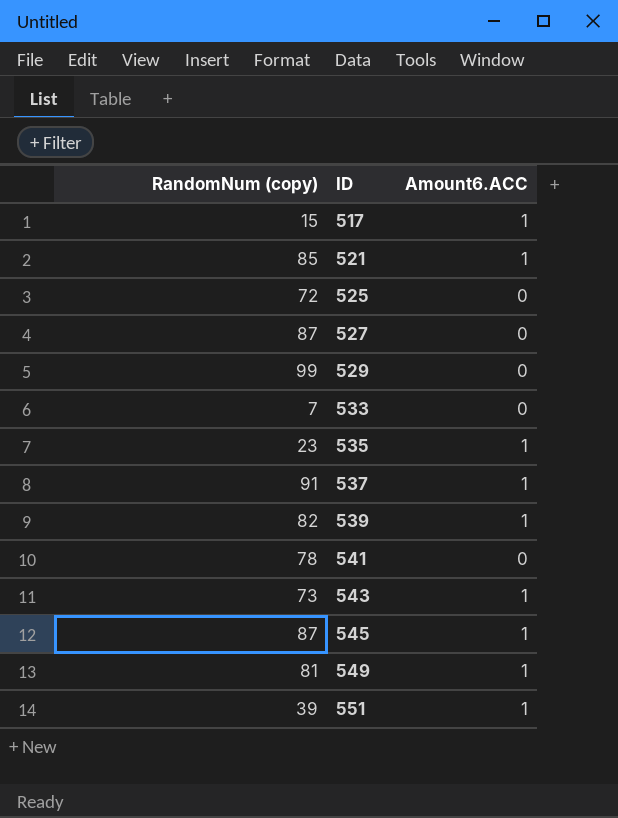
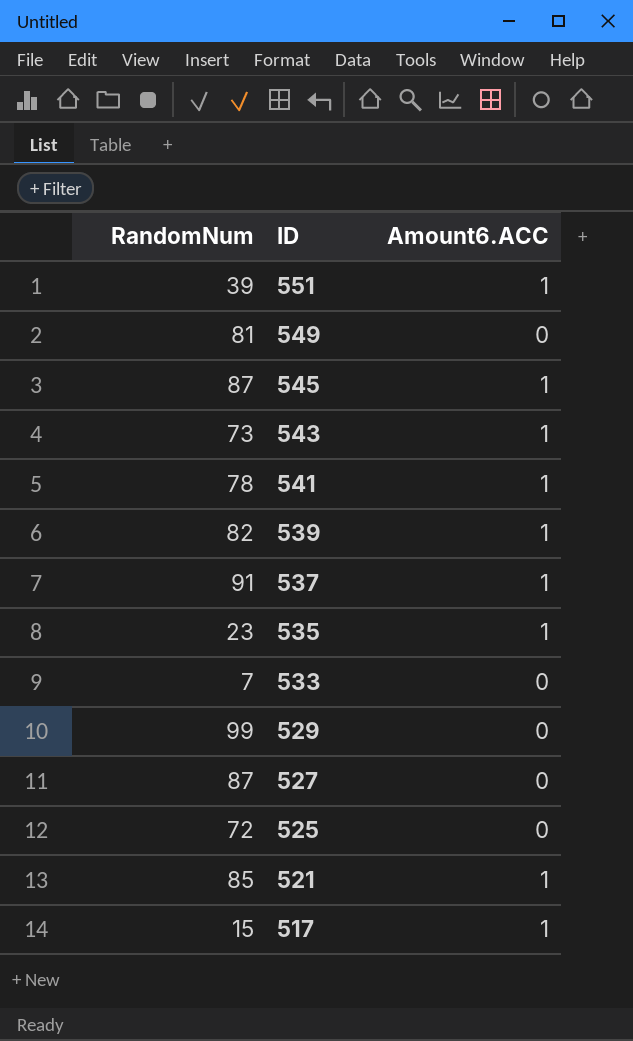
row order: ID ascending -> ID descending
column name: RandomNum (copy) -> RandomNum
549 | Amount6.ACC: 1 -> 0
541 | Amount6.ACC: 0 -> 1

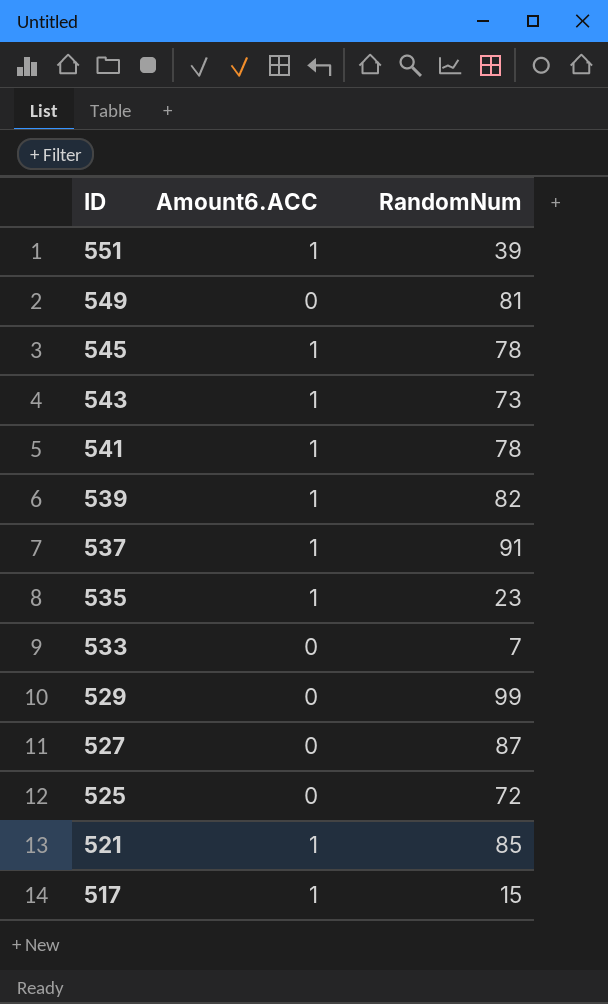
column RandomNum | position: 1 -> 3
545 | RandomNum: 87 -> 78

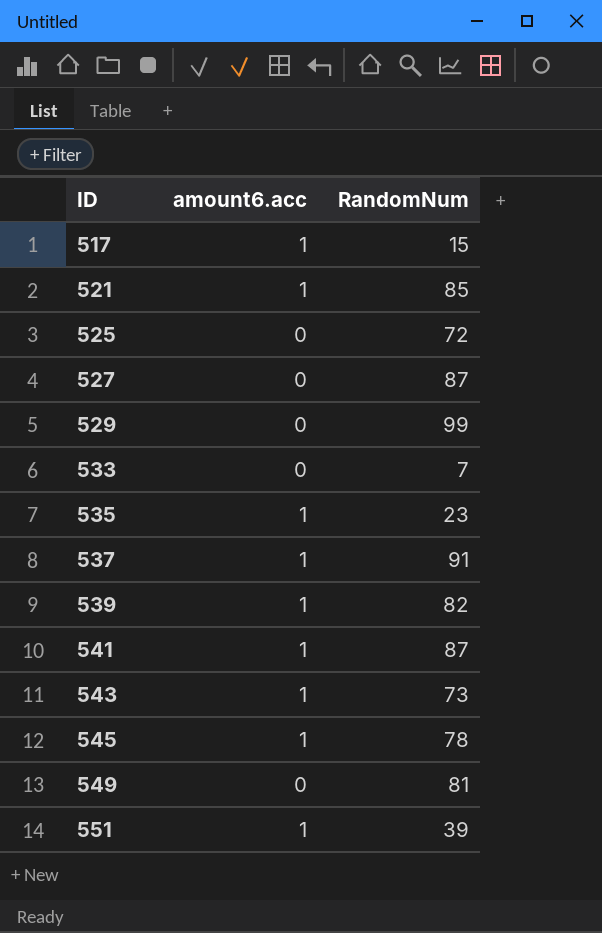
row order: ID descending -> ID ascending
column name: Amount6.ACC -> amount6.acc
541 | RandomNum: 78 -> 87

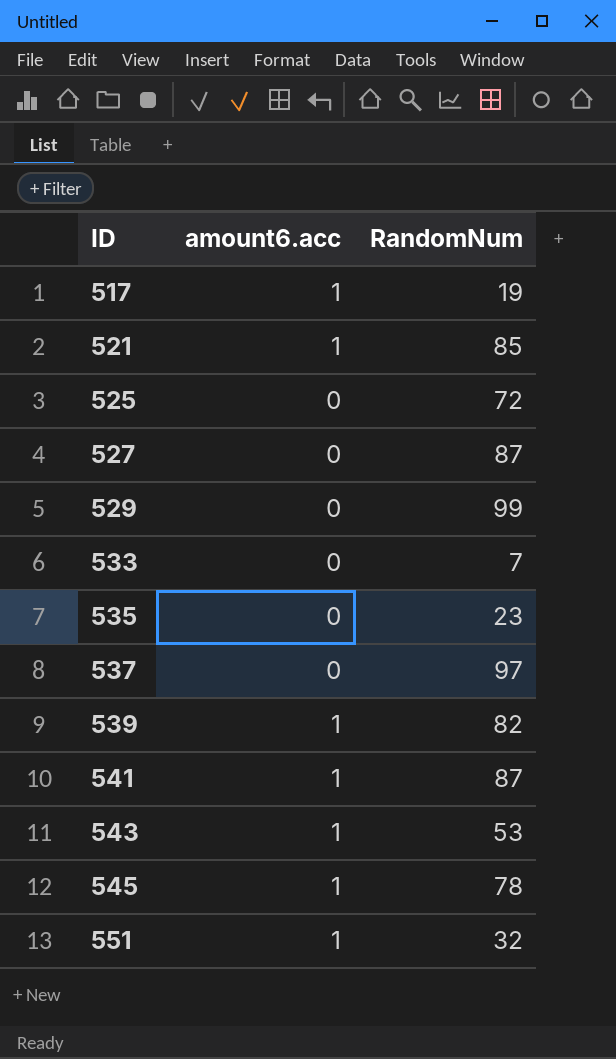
row 549: 0 | 81 -> none
517 | RandomNum: 15 -> 19
535 | amount6.acc: 1 -> 0
537 | amount6.acc: 1 -> 0
537 | RandomNum: 91 -> 97
543 | RandomNum: 73 -> 53
551 | RandomNum: 39 -> 32

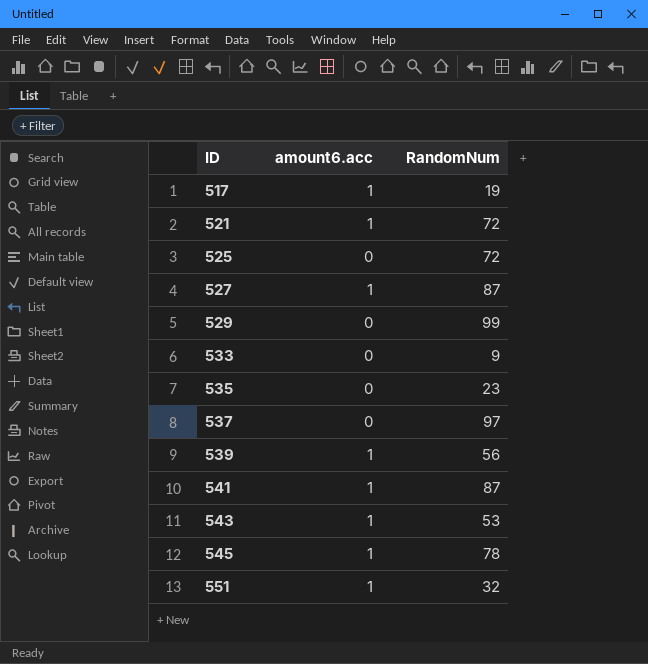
521 | RandomNum: 85 -> 72
527 | amount6.acc: 0 -> 1
533 | RandomNum: 7 -> 9
539 | RandomNum: 82 -> 56

